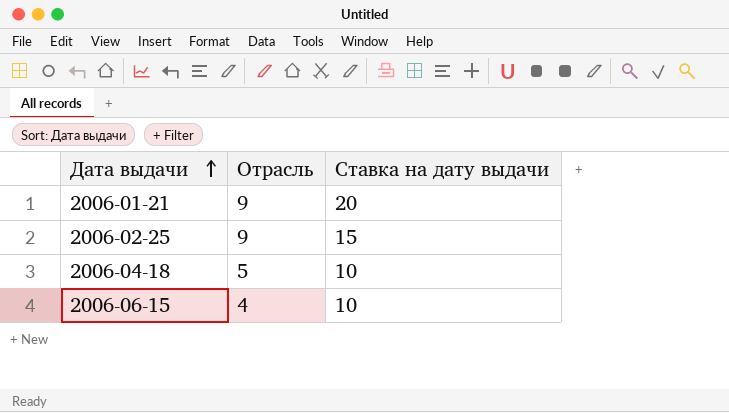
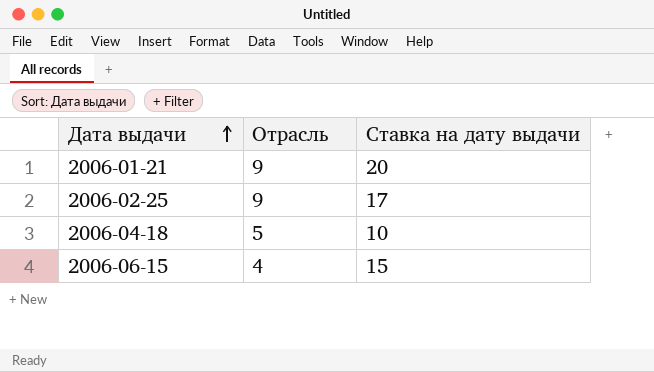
2006-02-25 | Ставка на дату выдачи: 15 -> 17
2006-06-15 | Ставка на дату выдачи: 10 -> 15

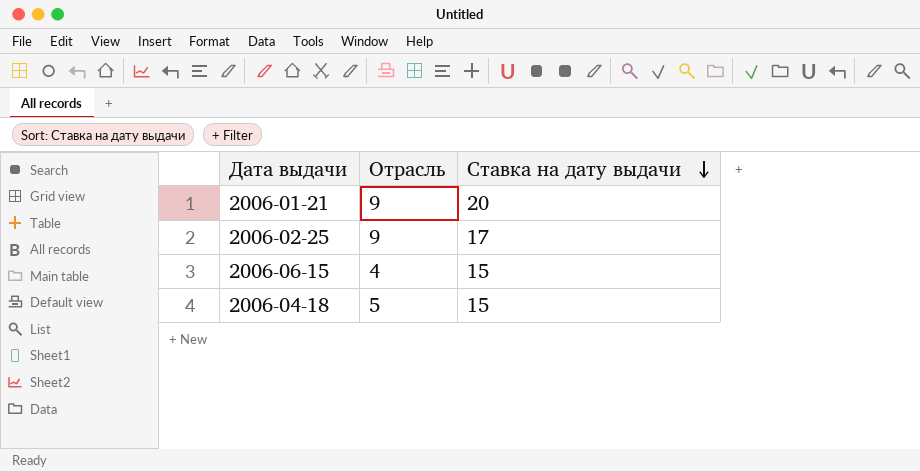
row order: Дата выдачи ascending -> Ставка на дату выдачи descending
2006-04-18 | Ставка на дату выдачи: 10 -> 15

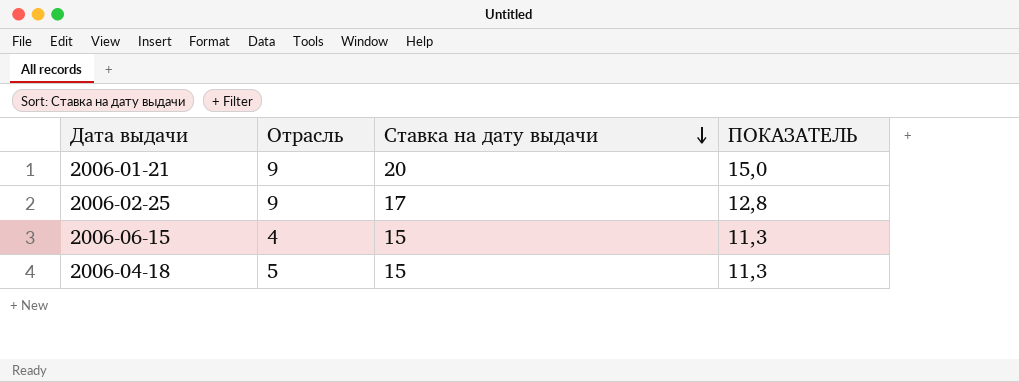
column ПОКАЗАТЕЛЬ | formula: none -> [Ставка на дату выдачи] * 0,75

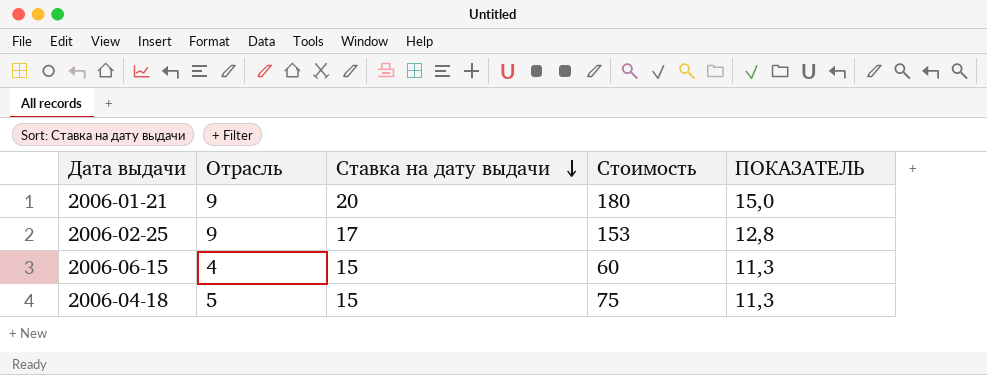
column Стоимость | formula: none -> [Отрасль] * [Ставка на дату выдачи]

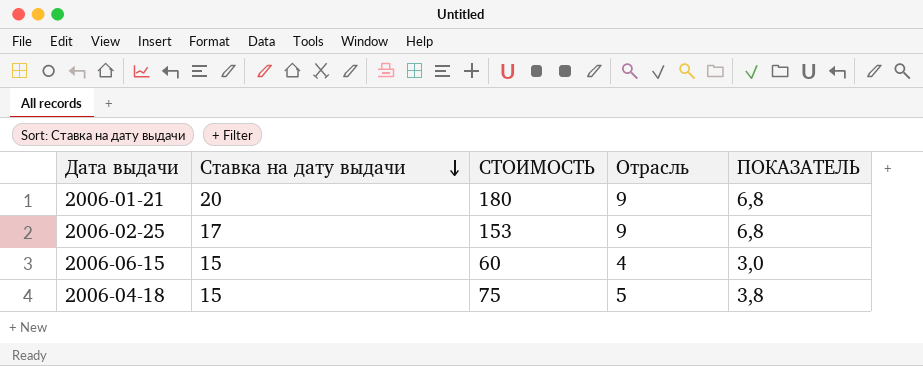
column name: Стоимость -> СТОИМОСТЬ
column Отрасль | position: 2 -> 4
column ПОКАЗАТЕЛЬ | formula: [Ставка на дату выдачи] * 0,75 -> [Отрасль] * 0,75

